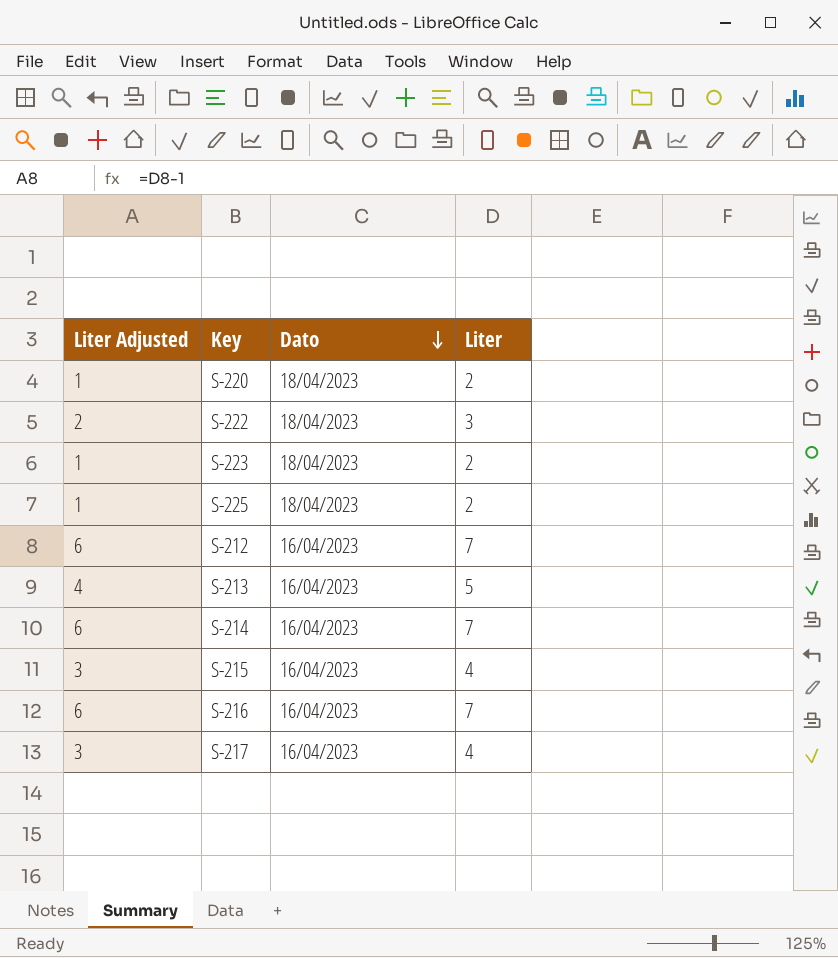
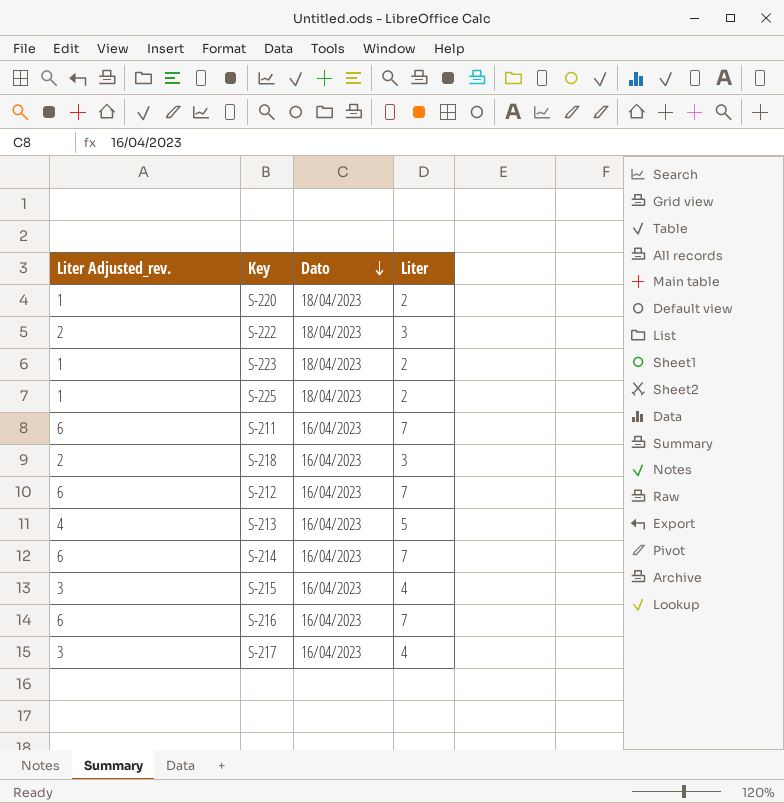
column name: Liter Adjusted -> Liter Adjusted_rev.
row S-211: none -> 6 | 16/04/2023 | 7
row S-218: none -> 2 | 16/04/2023 | 3

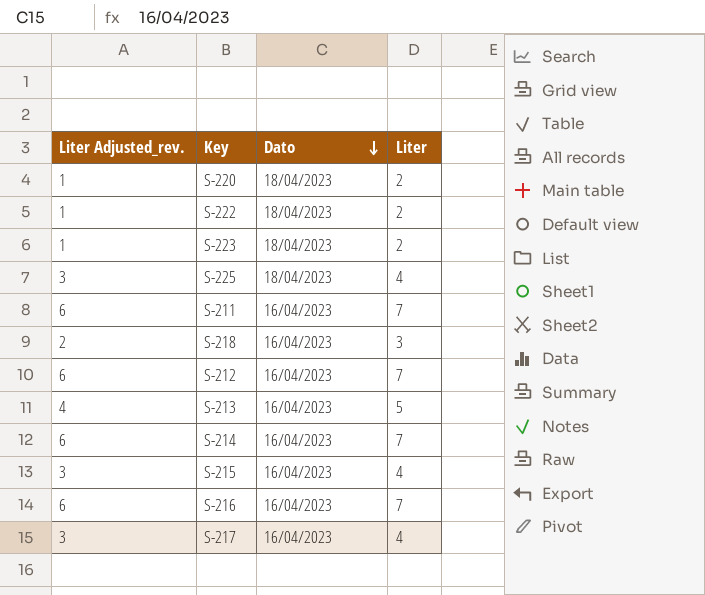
S-222 | Liter Adjusted_rev.: 2 -> 1
S-222 | Liter: 3 -> 2
S-225 | Liter Adjusted_rev.: 1 -> 3
S-225 | Liter: 2 -> 4

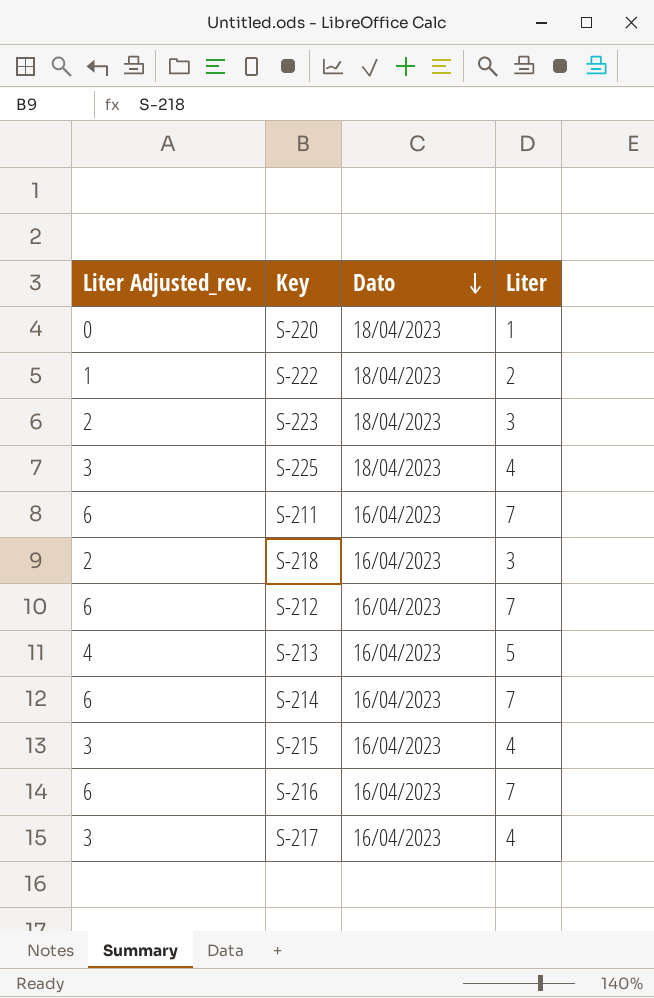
S-220 | Liter Adjusted_rev.: 1 -> 0
S-220 | Liter: 2 -> 1
S-223 | Liter Adjusted_rev.: 1 -> 2
S-223 | Liter: 2 -> 3

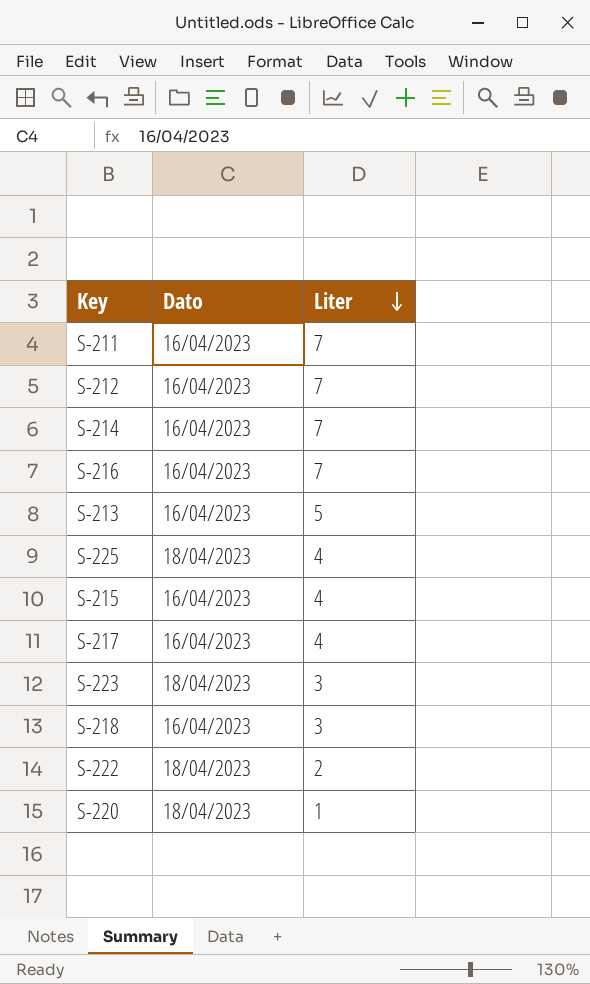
row order: Dato descending -> Liter descending
column Liter Adjusted_rev. | formula: [Liter] - 1 -> none

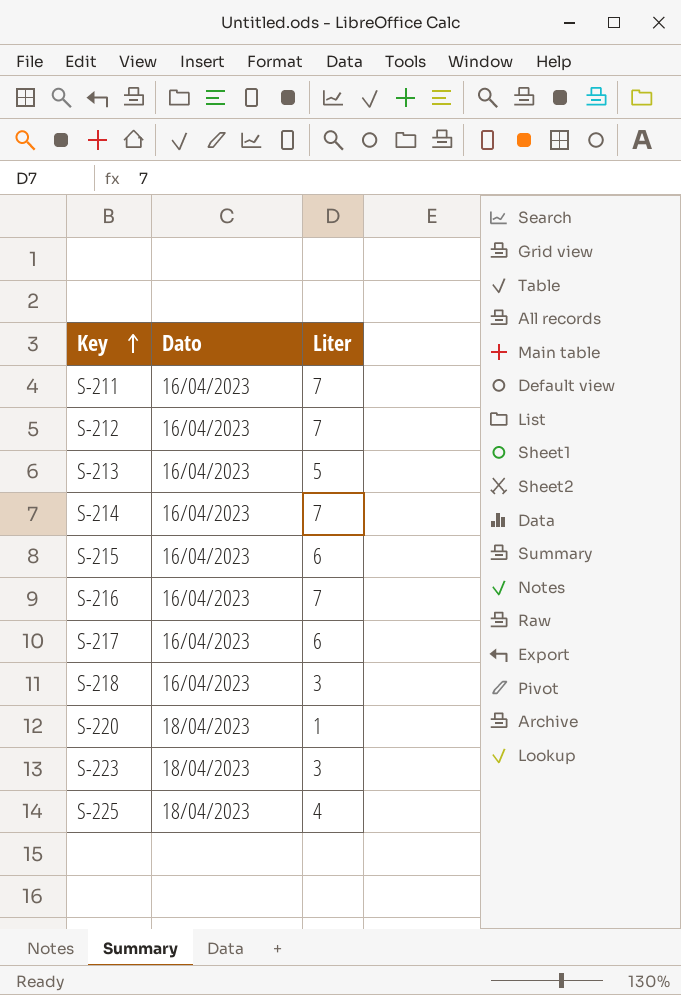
row order: Liter descending -> Key ascending
row S-222: 18/04/2023 | 2 -> none
S-215 | Liter: 4 -> 6
S-217 | Liter: 4 -> 6

